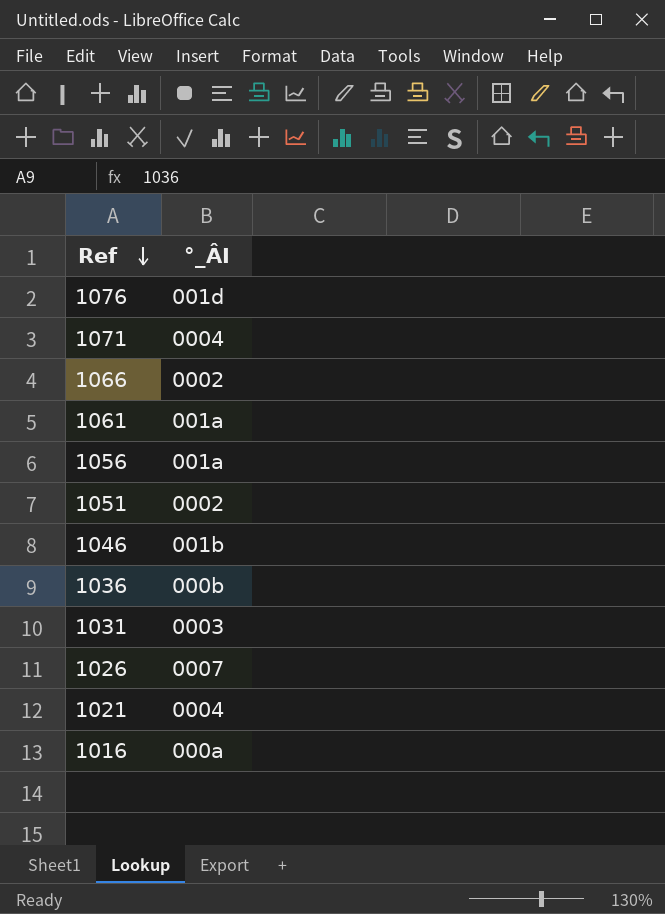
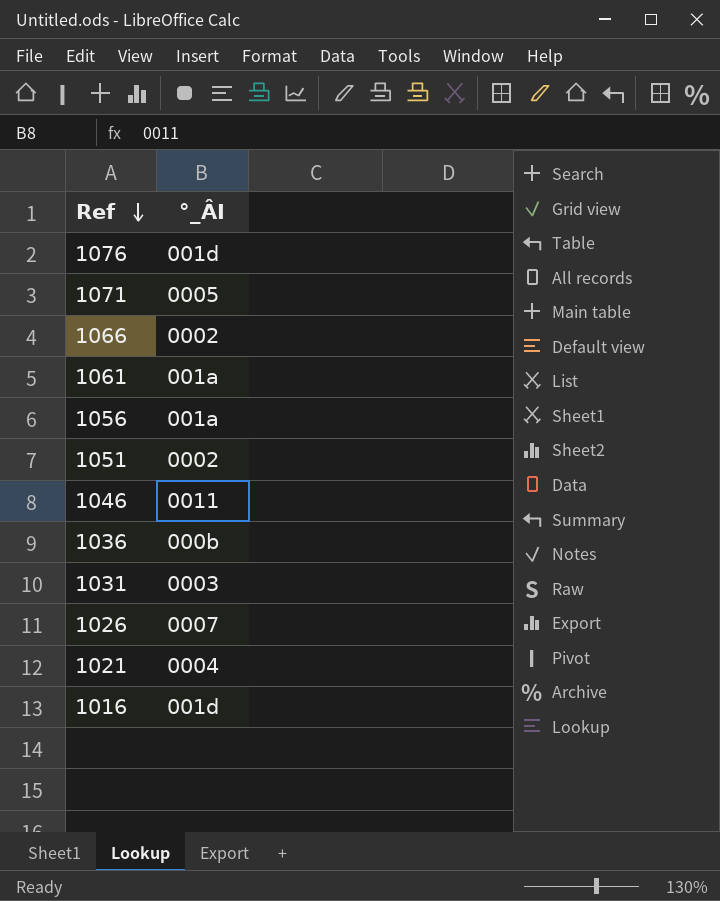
1071 | °_ÂI: 0004 -> 0005
1046 | °_ÂI: 001b -> 0011
1016 | °_ÂI: 000a -> 001d

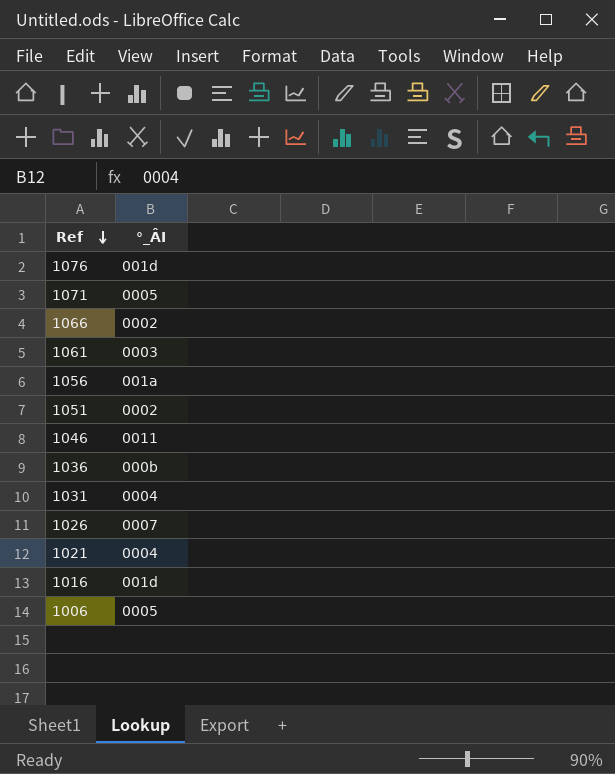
1061 | °_ÂI: 001a -> 0003
1031 | °_ÂI: 0003 -> 0004
row 1006: none -> 0005

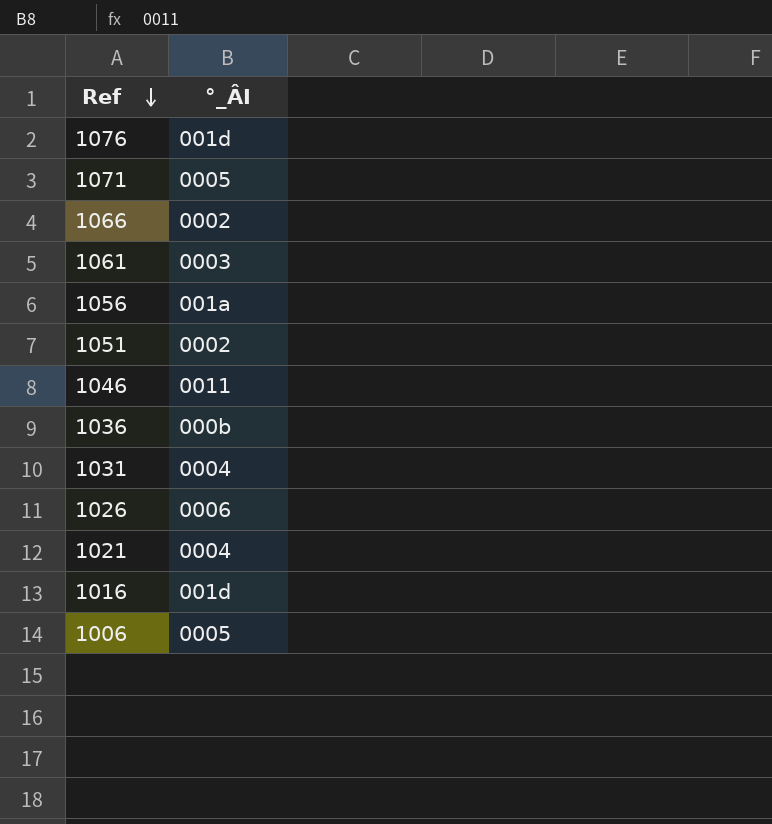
1026 | °_ÂI: 0007 -> 0006

